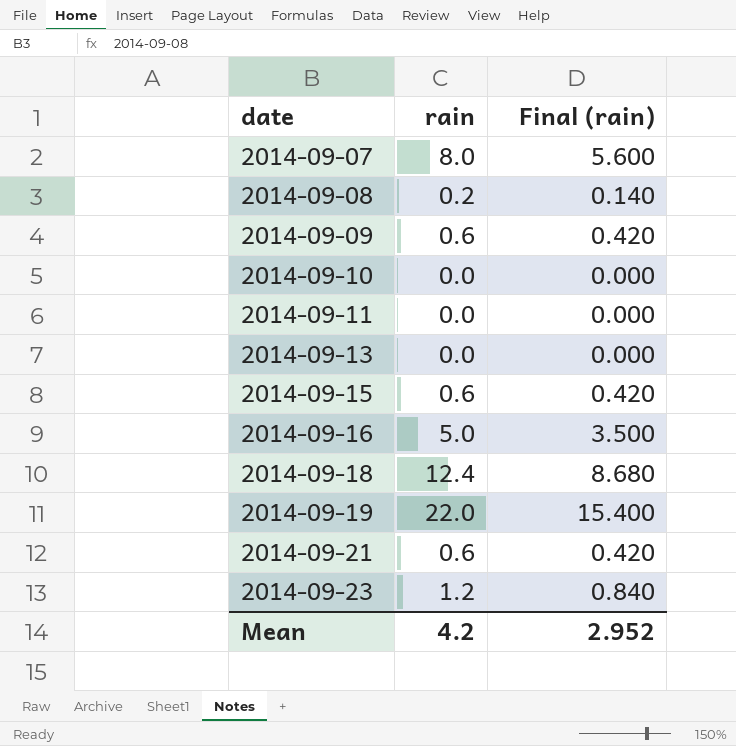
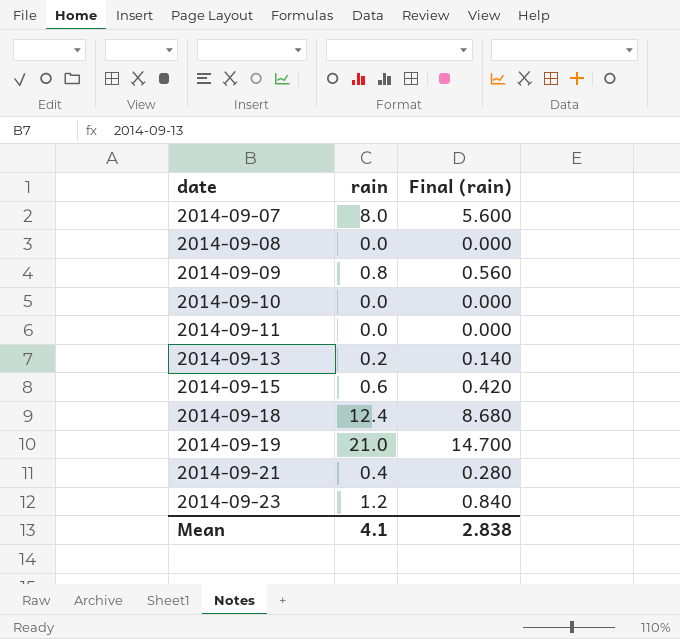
row 2014-09-16: 5.0 | 3.500 -> none
2014-09-08 | rain: 0.2 -> 0.0
2014-09-08 | Final (rain): 0.140 -> 0.000
2014-09-09 | rain: 0.6 -> 0.8
2014-09-09 | Final (rain): 0.420 -> 0.560
2014-09-13 | rain: 0.0 -> 0.2
2014-09-13 | Final (rain): 0.000 -> 0.140
2014-09-19 | rain: 22.0 -> 21.0
2014-09-19 | Final (rain): 15.400 -> 14.700
2014-09-21 | rain: 0.6 -> 0.4
2014-09-21 | Final (rain): 0.420 -> 0.280
Mean | rain: 4.2 -> 4.1
Mean | Final (rain): 2.952 -> 2.838

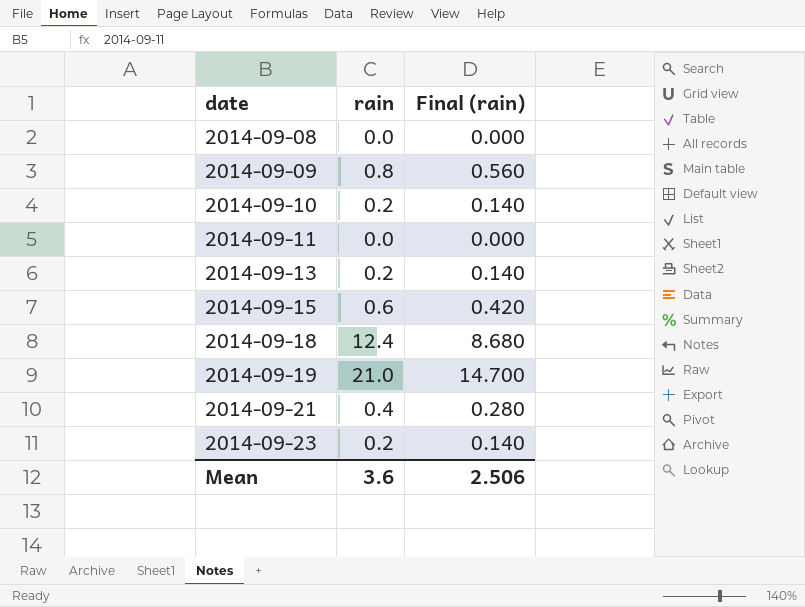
row 2014-09-07: 8.0 | 5.600 -> none
2014-09-10 | rain: 0.0 -> 0.2
2014-09-10 | Final (rain): 0.000 -> 0.140
2014-09-23 | rain: 1.2 -> 0.2
2014-09-23 | Final (rain): 0.840 -> 0.140
Mean | rain: 4.1 -> 3.6
Mean | Final (rain): 2.838 -> 2.506

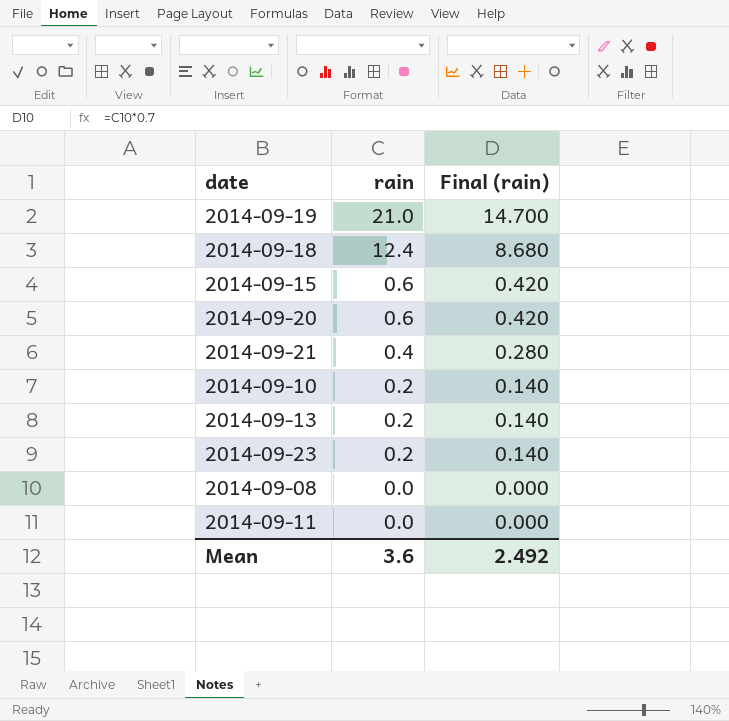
row order: date ascending -> rain descending
row 2014-09-09: 0.8 | 0.560 -> none
row 2014-09-20: none -> 0.6 | 0.420
Mean | Final (rain): 2.506 -> 2.492

